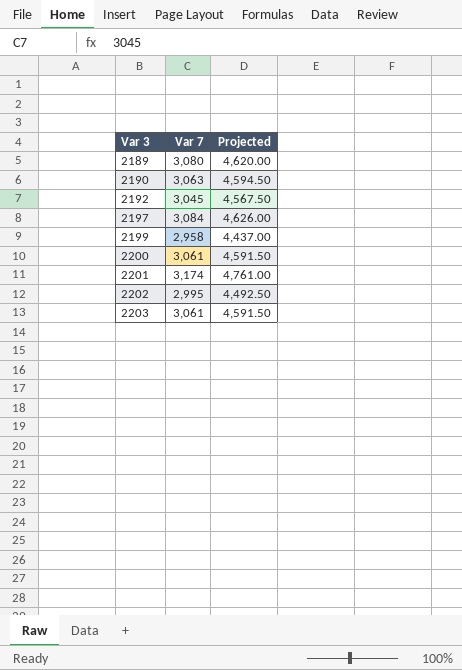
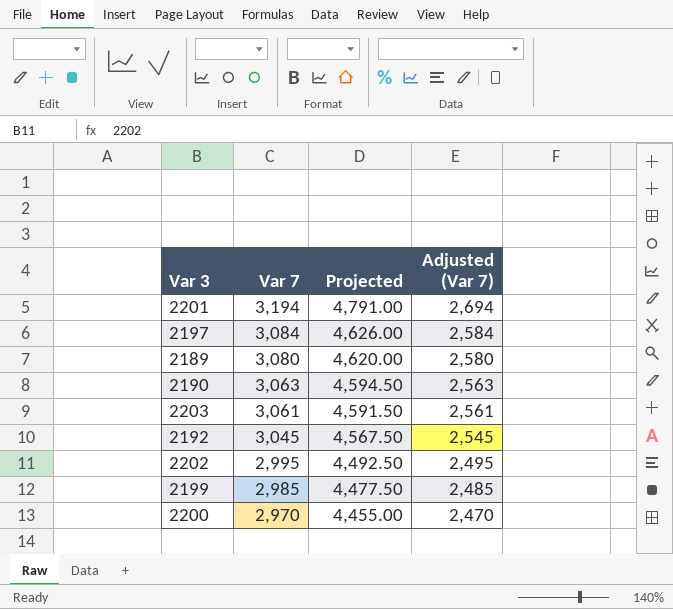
row order: Var 3 ascending -> Var 7 descending
column Adjusted (Var 7) | formula: none -> [Var 7] - 500
2201 | Var 7: 3,174 -> 3,194
2201 | Projected: 4,761.00 -> 4,791.00
2199 | Var 7: 2,958 -> 2,985
2199 | Projected: 4,437.00 -> 4,477.50
2200 | Var 7: 3,061 -> 2,970
2200 | Projected: 4,591.50 -> 4,455.00

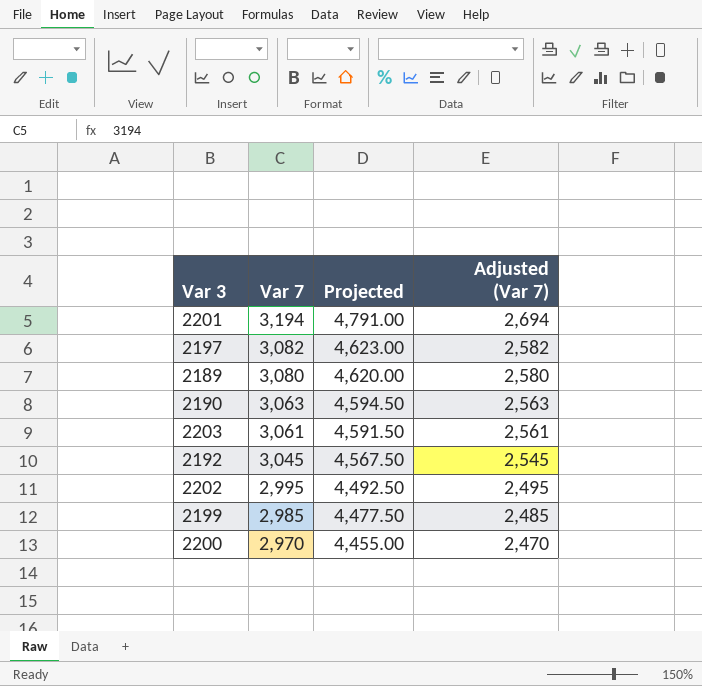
2197 | Var 7: 3,084 -> 3,082
2197 | Projected: 4,626.00 -> 4,623.00
2197 | Adjusted (Var 7): 2,584 -> 2,582

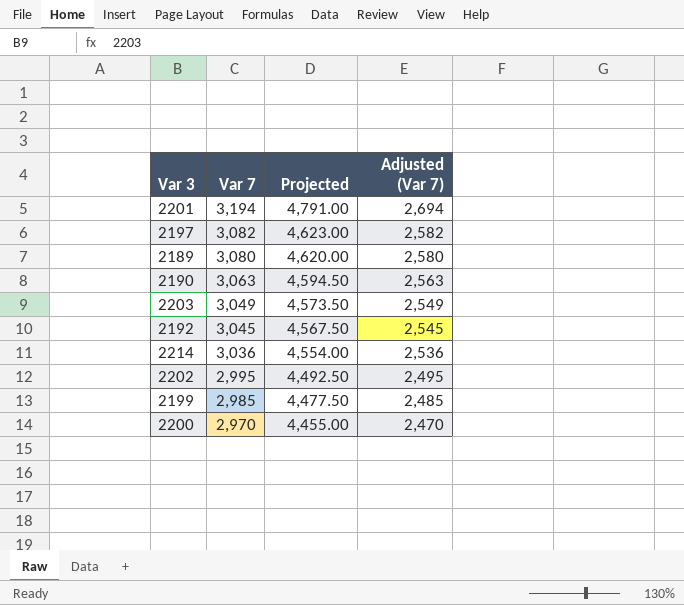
2203 | Var 7: 3,061 -> 3,049
2203 | Projected: 4,591.50 -> 4,573.50
2203 | Adjusted (Var 7): 2,561 -> 2,549
row 2214: none -> 3,036 | 4,554.00 | 2,536

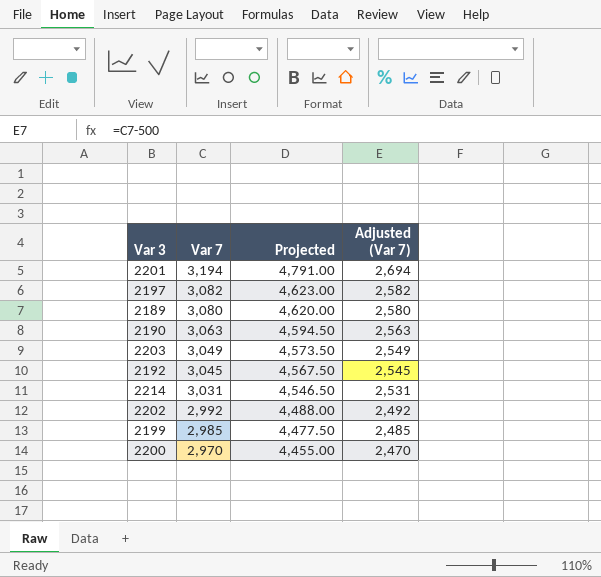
2214 | Var 7: 3,036 -> 3,031
2214 | Projected: 4,554.00 -> 4,546.50
2214 | Adjusted (Var 7): 2,536 -> 2,531
2202 | Var 7: 2,995 -> 2,992
2202 | Projected: 4,492.50 -> 4,488.00
2202 | Adjusted (Var 7): 2,495 -> 2,492

